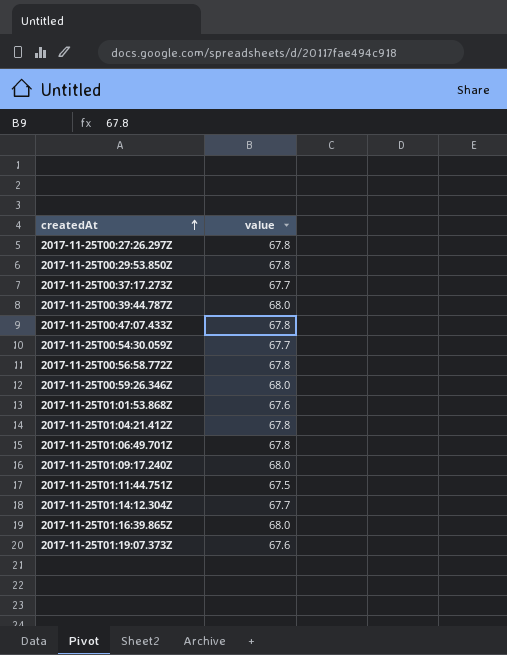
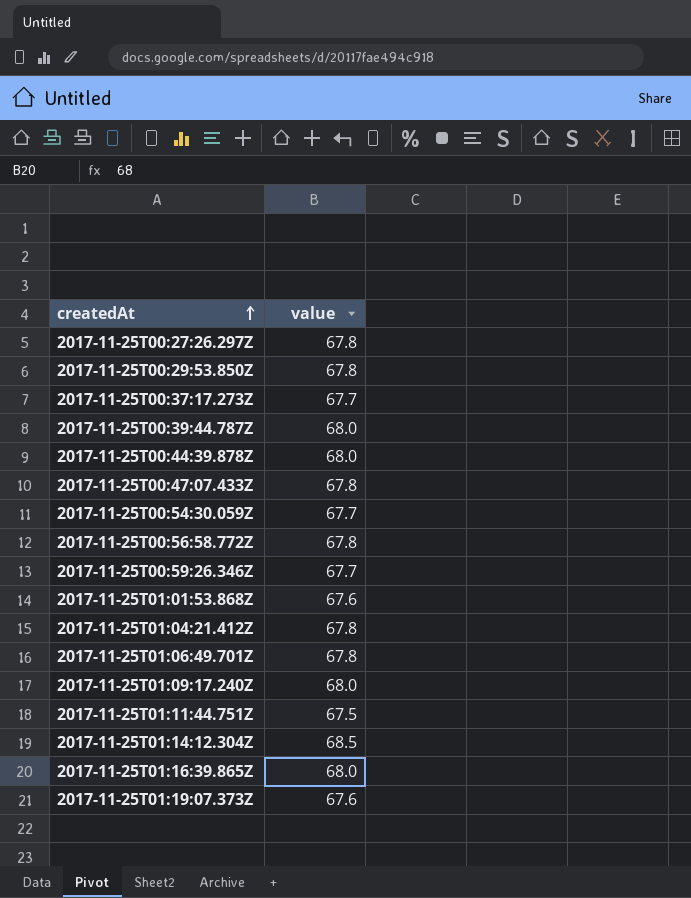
row 2017-11-25T00:44:39.878Z: none -> 68.0
2017-11-25T00:59:26.346Z | value: 68.0 -> 67.7
2017-11-25T01:14:12.304Z | value: 67.7 -> 68.5

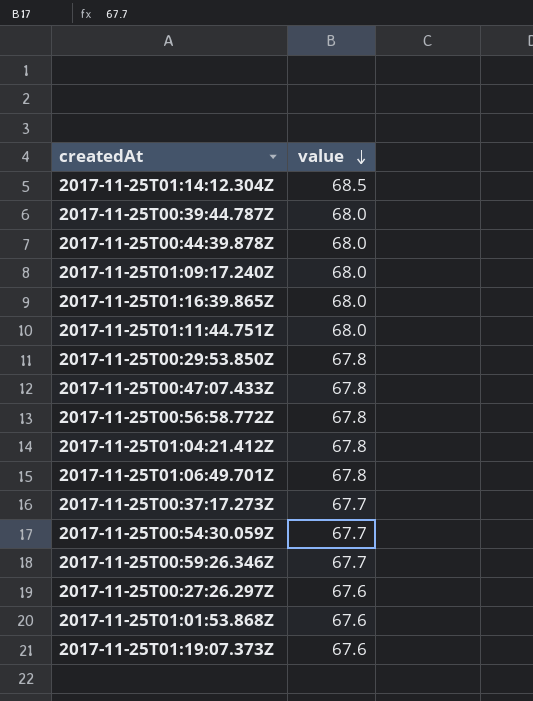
row order: createdAt ascending -> value descending
2017-11-25T01:11:44.751Z | value: 67.5 -> 68.0
2017-11-25T00:27:26.297Z | value: 67.8 -> 67.6

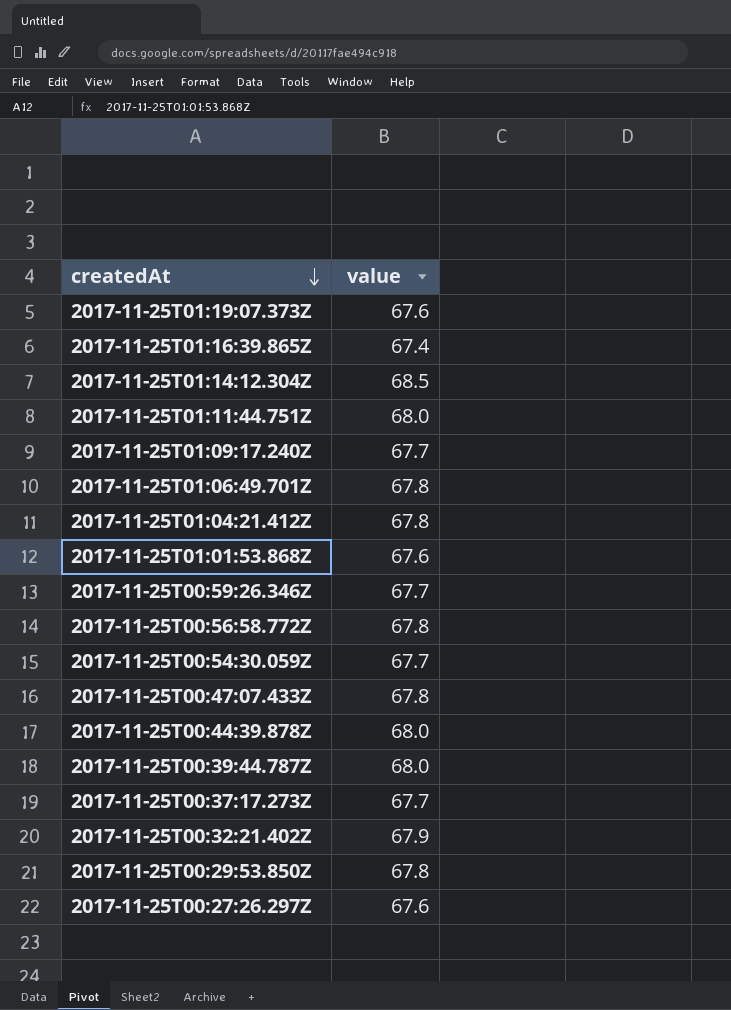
row order: value descending -> createdAt descending
2017-11-25T01:16:39.865Z | value: 68.0 -> 67.4
2017-11-25T01:09:17.240Z | value: 68.0 -> 67.7
row 2017-11-25T00:32:21.402Z: none -> 67.9

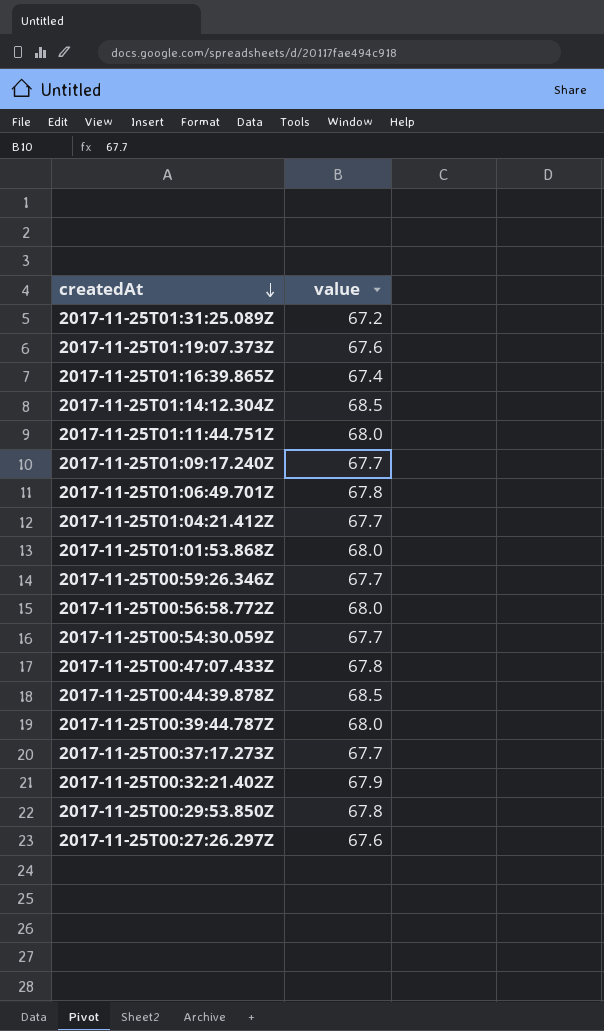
row 2017-11-25T01:31:25.089Z: none -> 67.2
2017-11-25T01:04:21.412Z | value: 67.8 -> 67.7
2017-11-25T01:01:53.868Z | value: 67.6 -> 68.0
2017-11-25T00:56:58.772Z | value: 67.8 -> 68.0
2017-11-25T00:44:39.878Z | value: 68.0 -> 68.5

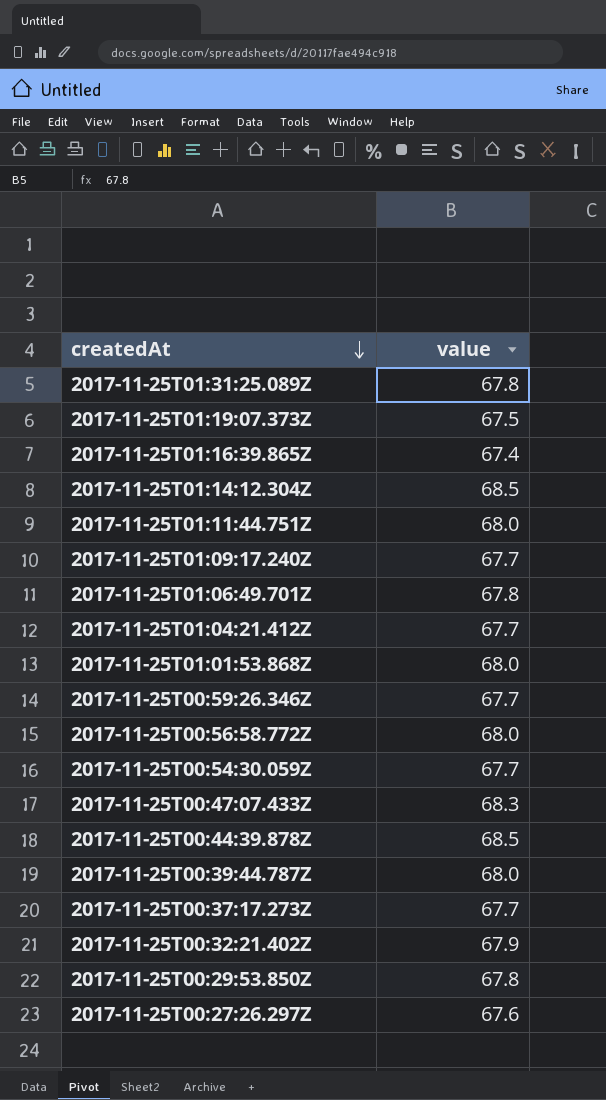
2017-11-25T01:31:25.089Z | value: 67.2 -> 67.8
2017-11-25T01:19:07.373Z | value: 67.6 -> 67.5
2017-11-25T00:47:07.433Z | value: 67.8 -> 68.3

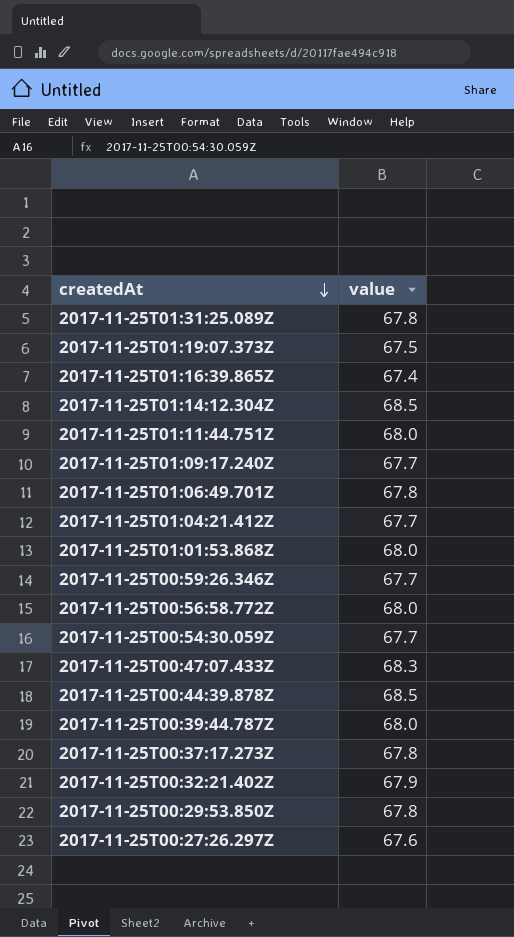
2017-11-25T00:37:17.273Z | value: 67.7 -> 67.8

